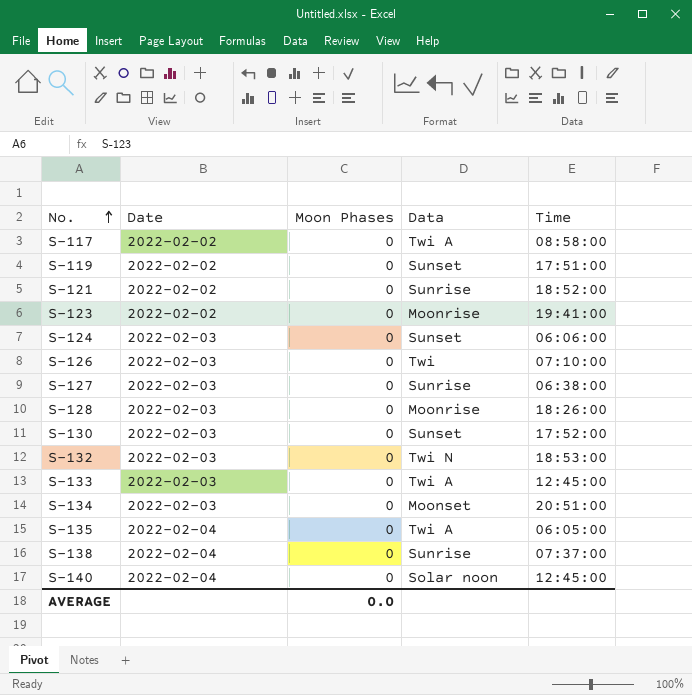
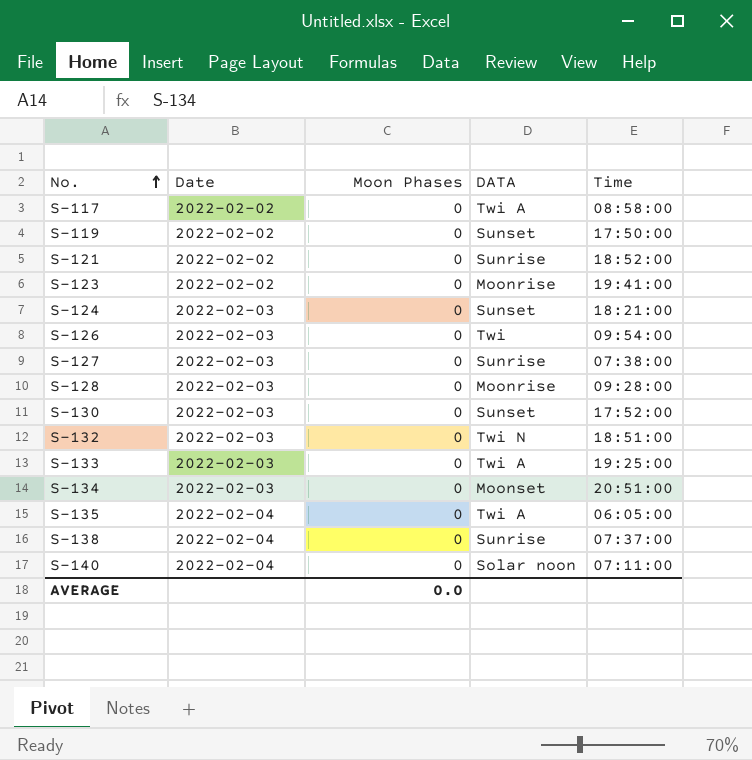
column name: Data -> DATA
S-119 | Time: 17:51:00 -> 17:50:00
S-124 | Time: 06:06:00 -> 18:21:00
S-126 | Time: 07:10:00 -> 09:54:00
S-127 | Time: 06:38:00 -> 07:38:00
S-128 | Time: 18:26:00 -> 09:28:00
S-132 | Time: 18:53:00 -> 18:51:00
S-133 | Time: 12:45:00 -> 19:25:00
S-140 | Time: 12:45:00 -> 07:11:00

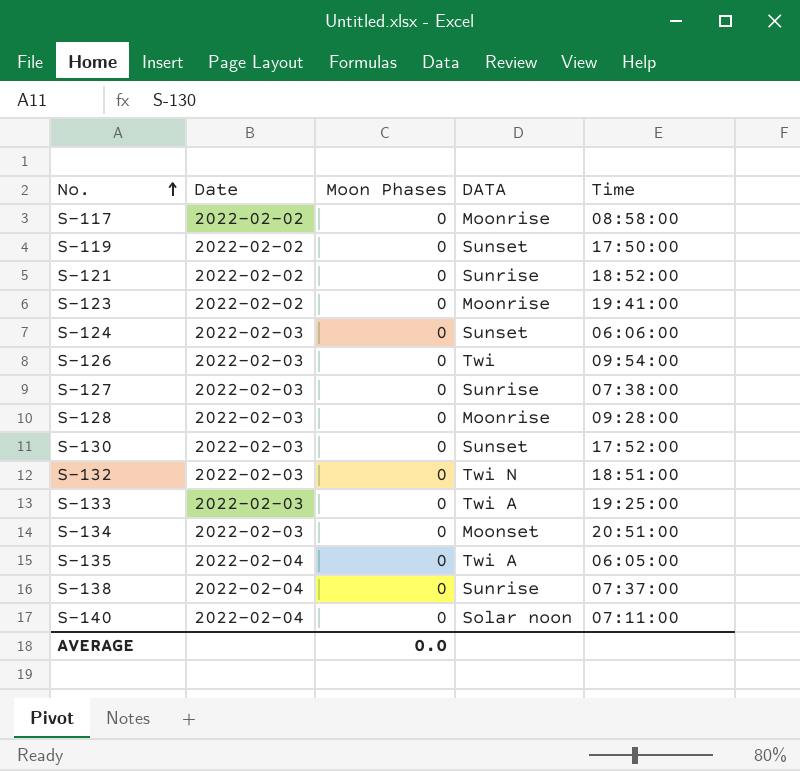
S-117 | DATA: Twi A -> Moonrise
S-124 | Time: 18:21:00 -> 06:06:00

